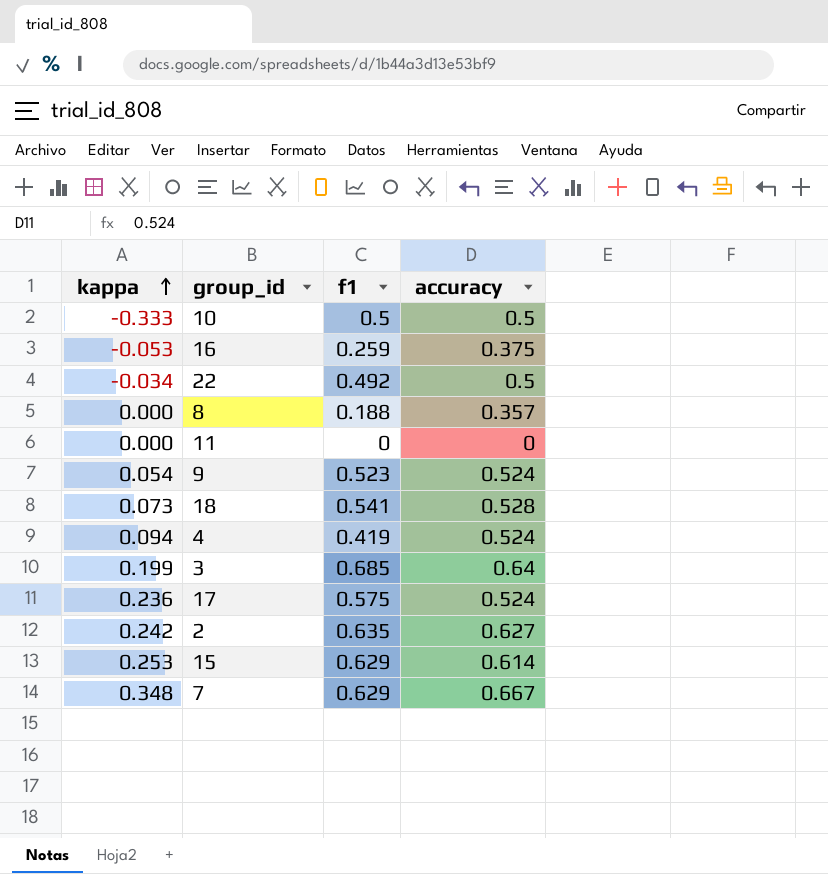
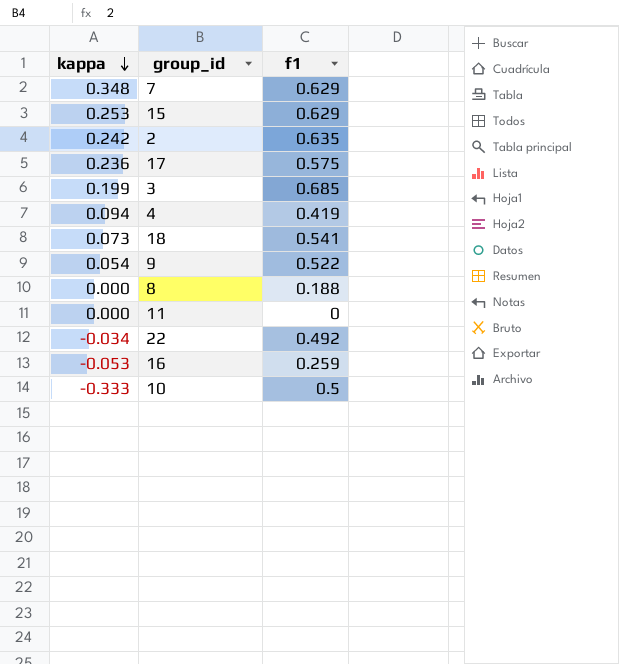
row order: kappa ascending -> kappa descending
column accuracy | position: 4 -> none
9 | f1: 0.523 -> 0.522

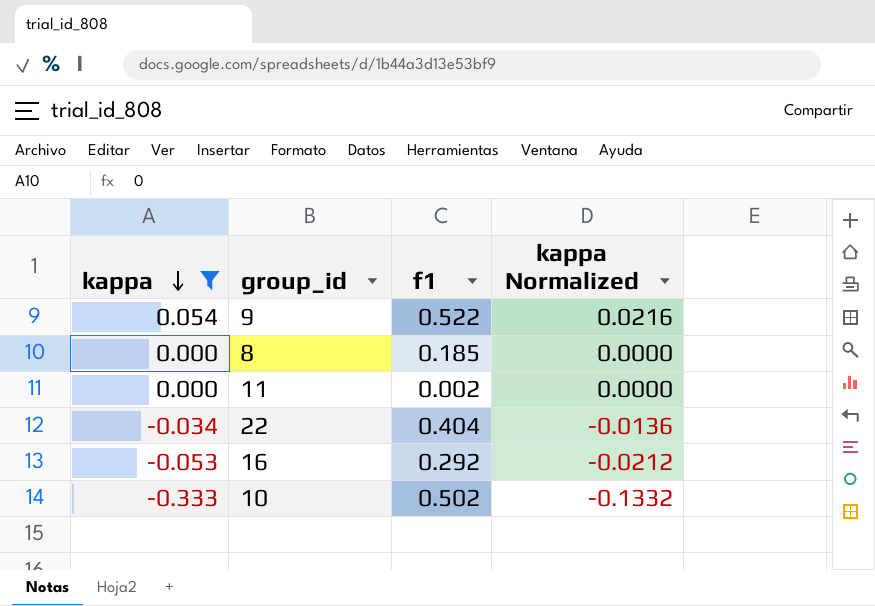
filter: none -> kappa <= 0.054
column kappa Normalized | formula: none -> [kappa] * 0.4
8 | f1: 0.188 -> 0.185
11 | f1: 0 -> 0.002
22 | f1: 0.492 -> 0.404
16 | f1: 0.259 -> 0.292
10 | f1: 0.5 -> 0.502

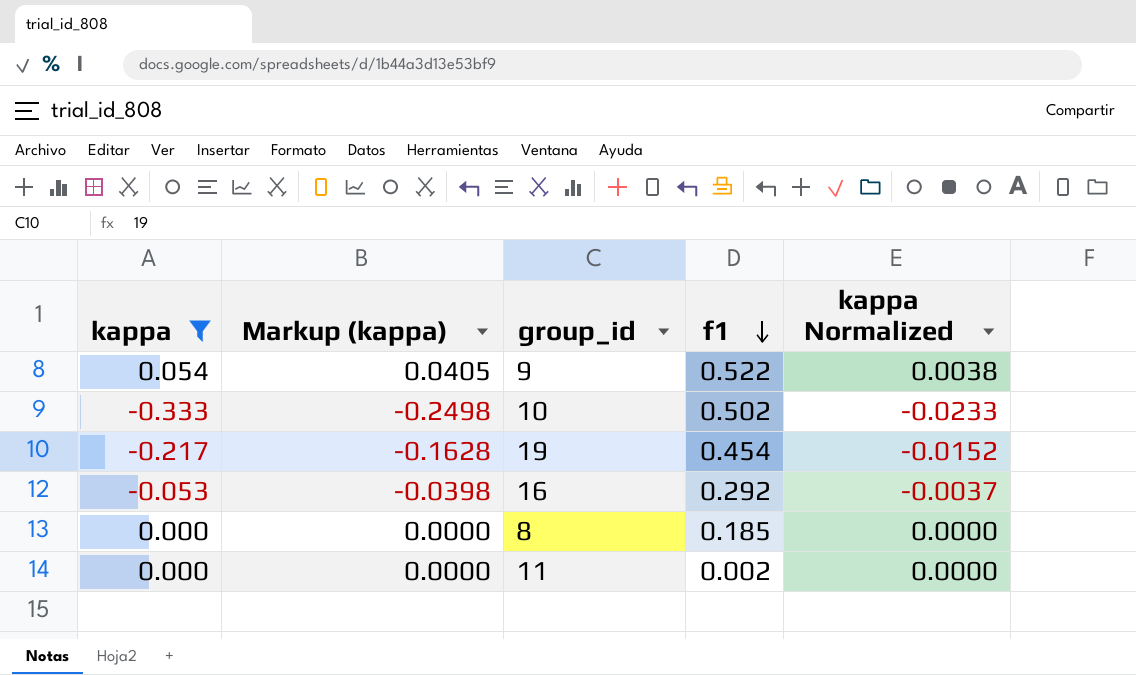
row order: kappa descending -> f1 descending
column Markup (kappa) | formula: none -> [kappa] * 0.75
column kappa Normalized | formula: [kappa] * 0.4 -> [kappa] * 0.07
row 22: -0.034 | 0.404 | -0.0136 -> none
row 19: none -> -0.217 | -0.1628 | 0.454 | -0.0152

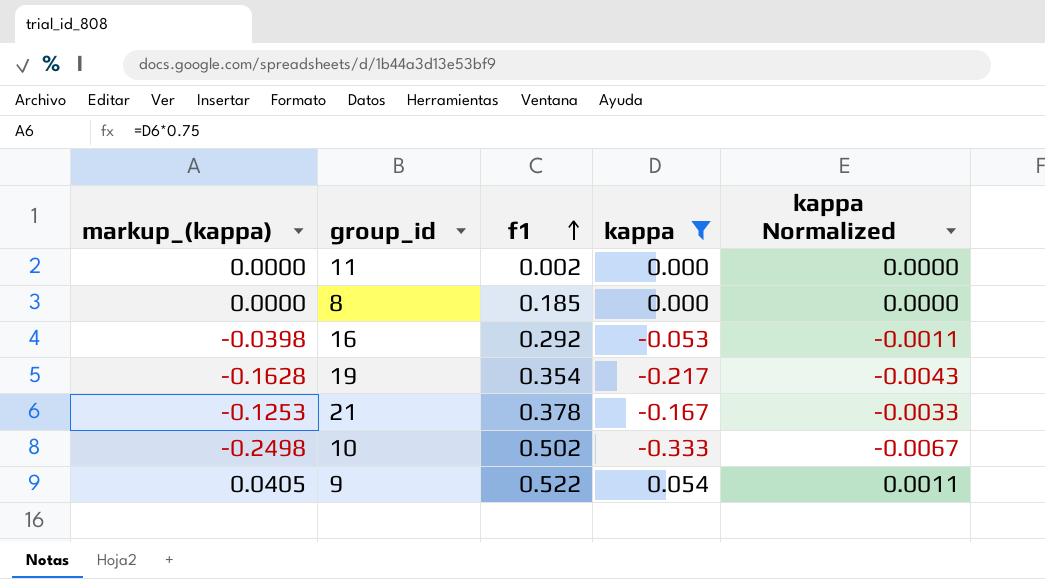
row order: f1 descending -> f1 ascending
column name: Markup (kappa) -> markup_(kappa)
column kappa | position: 1 -> 4
column kappa Normalized | formula: [kappa] * 0.07 -> [kappa] * 0.02
19 | f1: 0.454 -> 0.354
row 21: none -> -0.1253 | 0.378 | -0.167 | -0.0033

